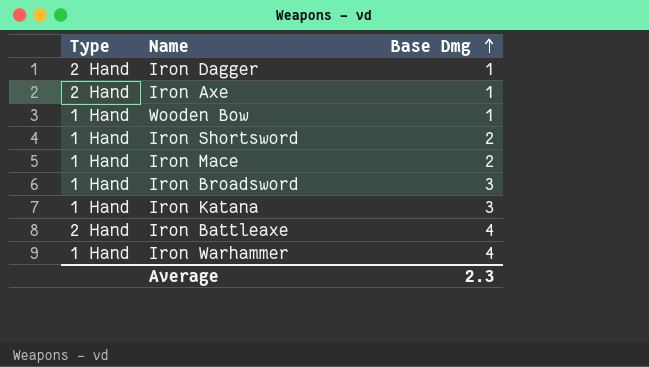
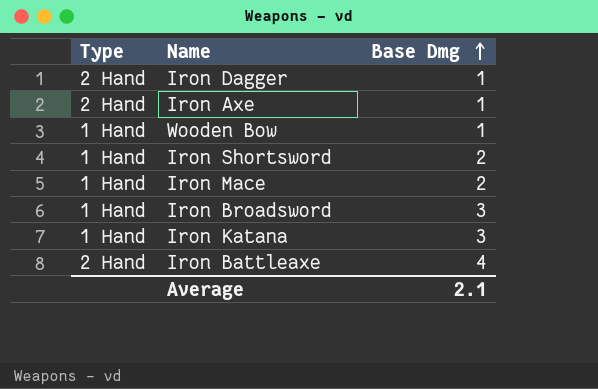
row Iron Warhammer: 1 Hand | 4 -> none
Average | Base Dmg: 2.3 -> 2.1

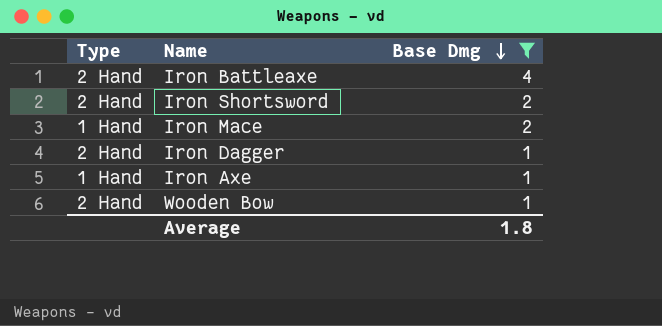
filter: none -> Base Dmg != 3
row order: Base Dmg ascending -> Base Dmg descending
Iron Shortsword | Type: 1 Hand -> 2 Hand
Iron Axe | Type: 2 Hand -> 1 Hand
Wooden Bow | Type: 1 Hand -> 2 Hand
Average | Base Dmg: 2.1 -> 1.8

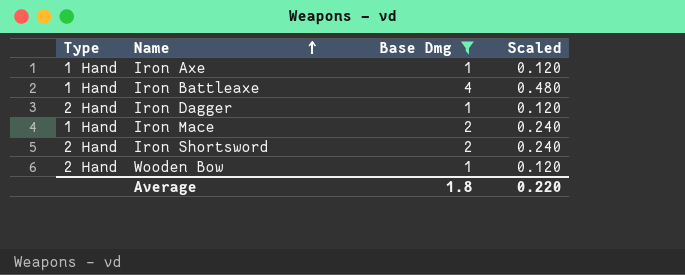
row order: Base Dmg descending -> Name ascending
column Scaled | formula: none -> [Base Dmg] * 0.12
Iron Battleaxe | Type: 2 Hand -> 1 Hand

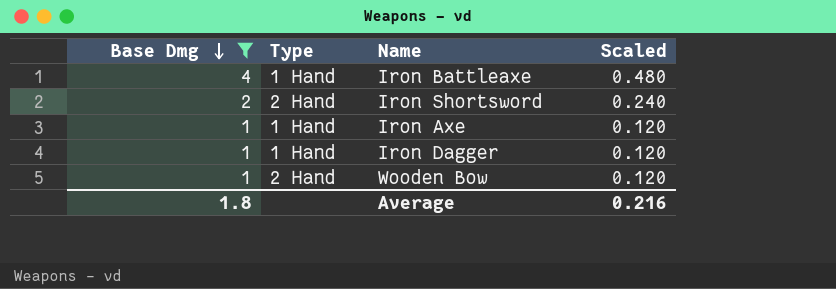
row order: Name ascending -> Base Dmg descending
column Base Dmg | position: 3 -> 1
row Iron Mace: 1 Hand | 2 | 0.240 -> none
Iron Dagger | Type: 2 Hand -> 1 Hand
Average | Scaled: 0.220 -> 0.216

